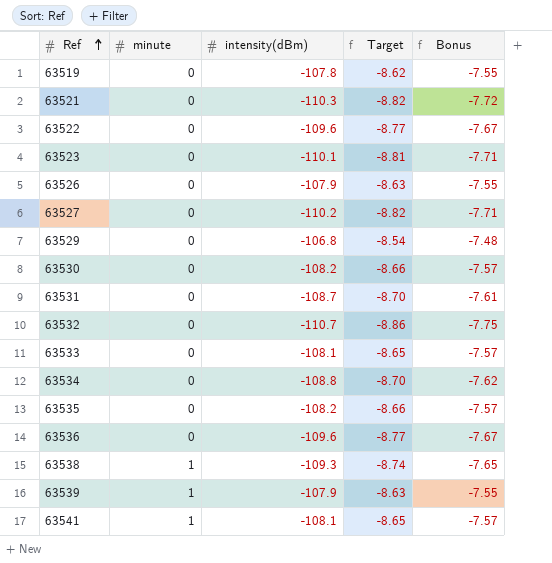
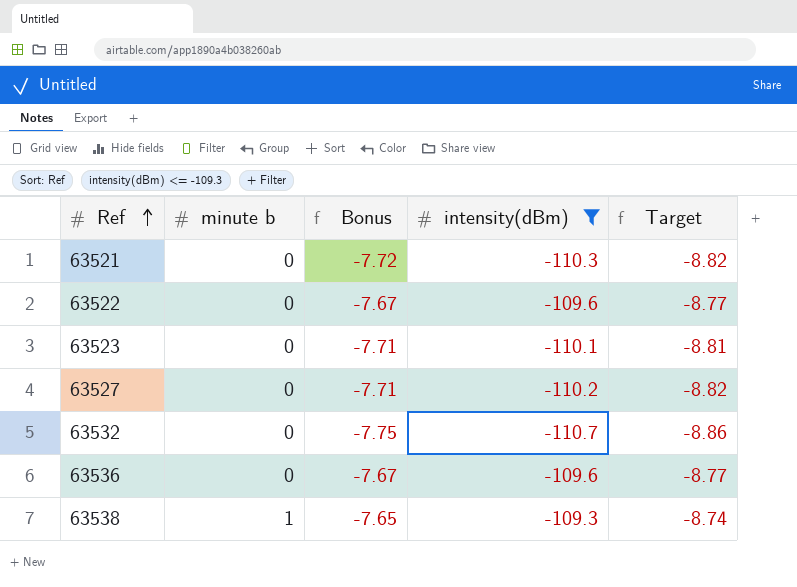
filter: none -> intensity(dBm) <= -109.3
column name: minute -> minute b
column Bonus | position: 5 -> 3

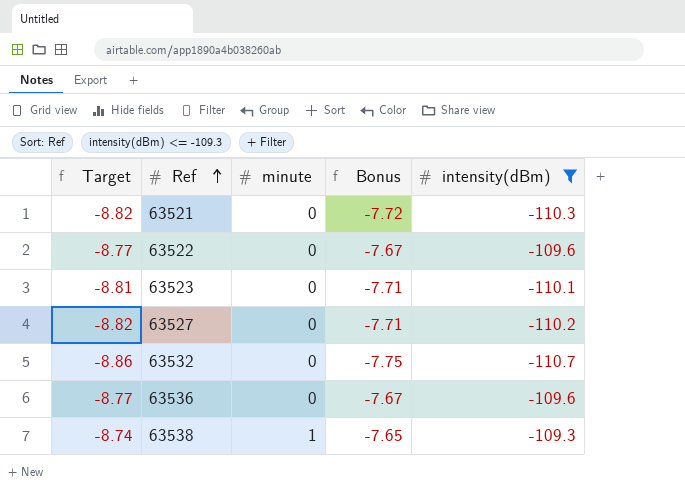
column Target | position: 5 -> 1
column name: minute b -> minute

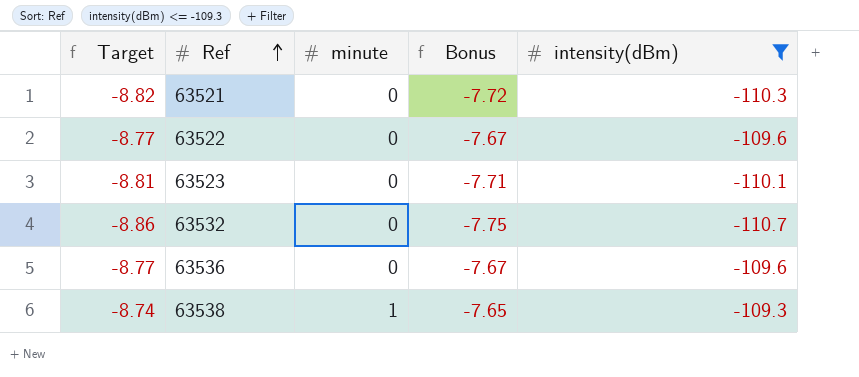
row 63527: -8.82 | 0 | -7.71 | -110.2 -> none

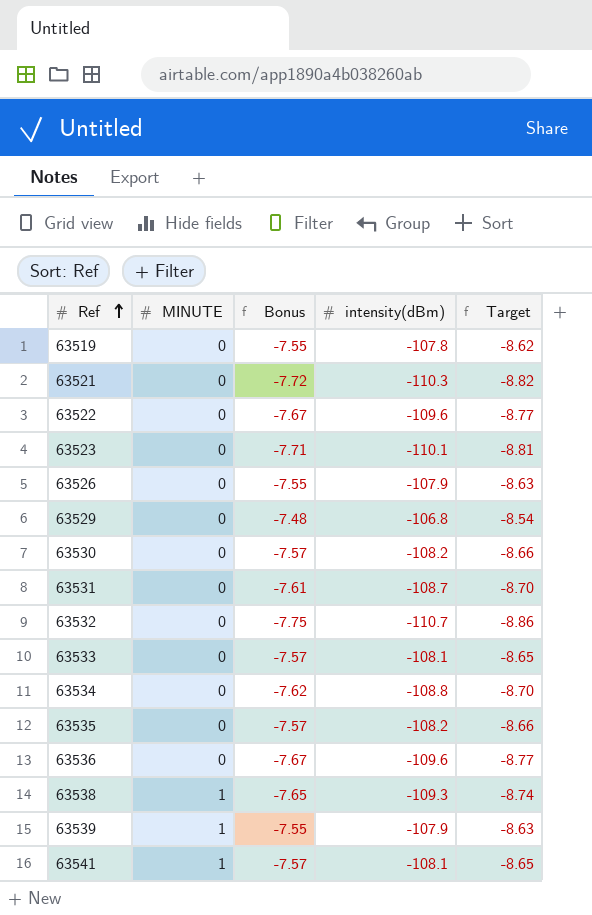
filter: intensity(dBm) <= -109.3 -> none
column name: minute -> MINUTE
column Target | position: 1 -> 5

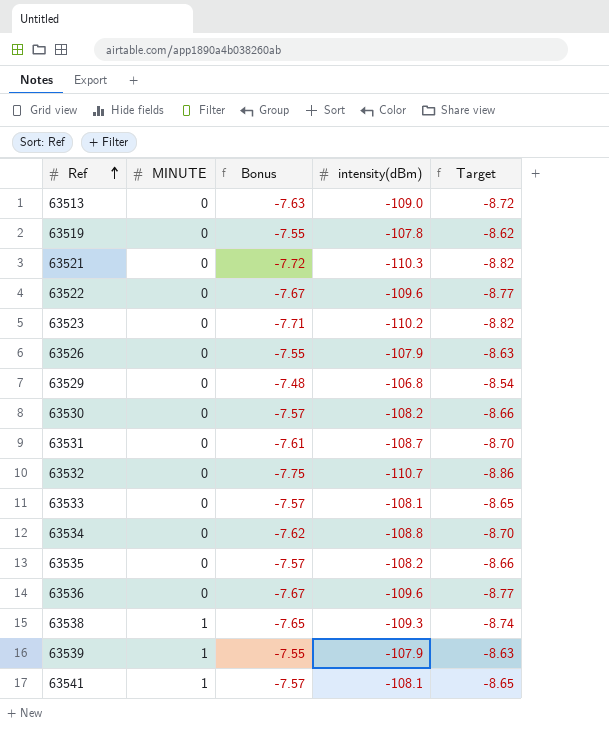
row 63513: none -> 0 | -7.63 | -109.0 | -8.72
63523 | intensity(dBm): -110.1 -> -110.2
63523 | Target: -8.81 -> -8.82

